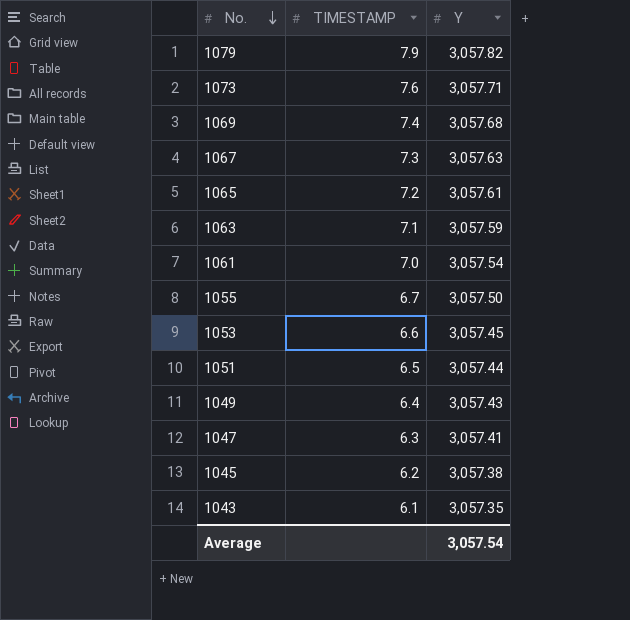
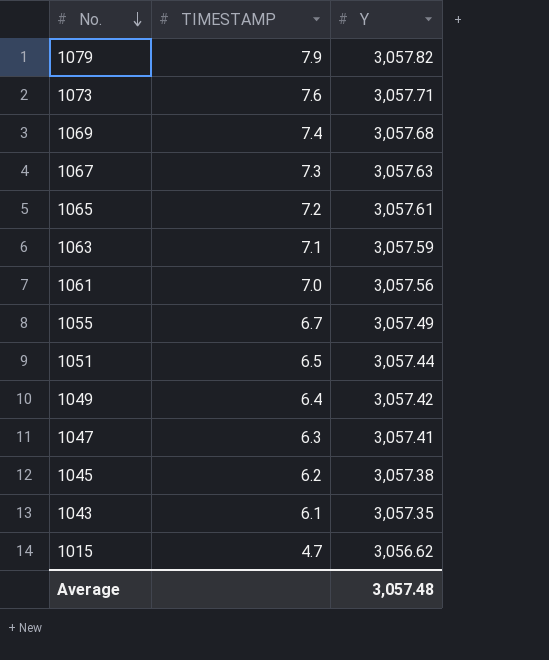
row 1053: 6.6 | 3,057.45 -> none
1061 | Y: 3,057.54 -> 3,057.56
1055 | Y: 3,057.50 -> 3,057.49
1049 | Y: 3,057.43 -> 3,057.42
row 1015: none -> 4.7 | 3,056.62
Average | Y: 3,057.54 -> 3,057.48

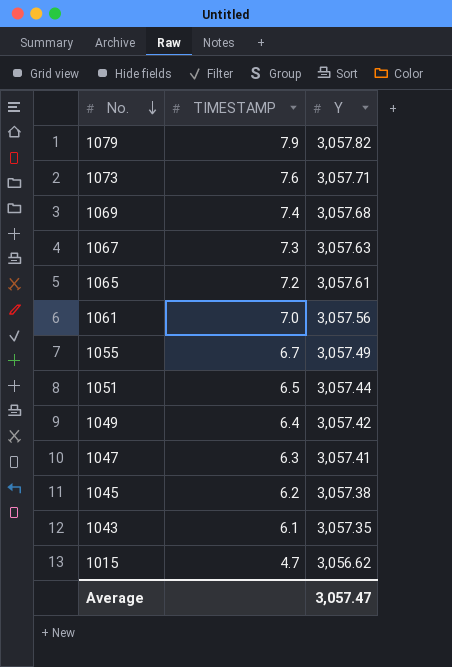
row 1063: 7.1 | 3,057.59 -> none
Average | Y: 3,057.48 -> 3,057.47

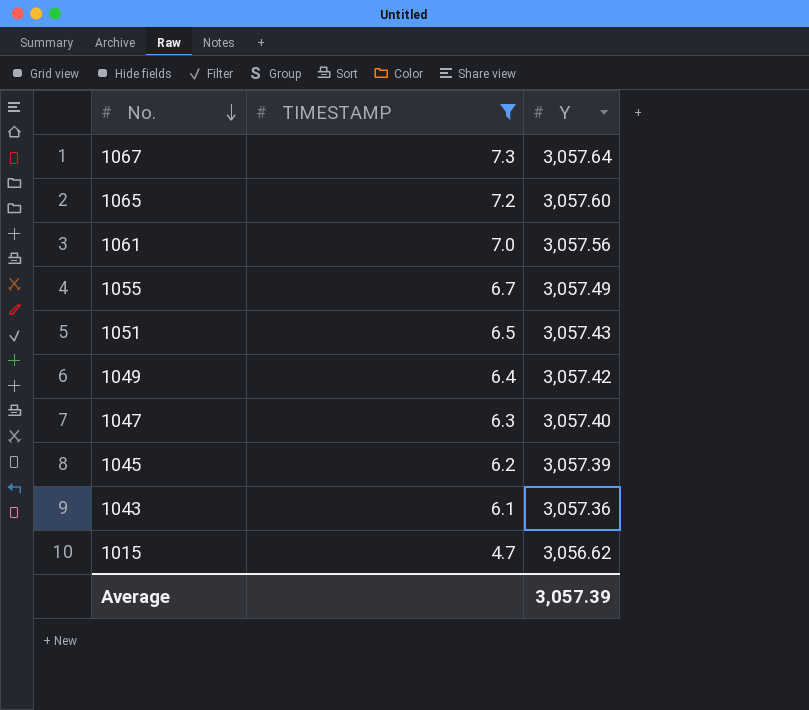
filter: none -> TIMESTAMP <= 7.3
1067 | Y: 3,057.63 -> 3,057.64
1065 | Y: 3,057.61 -> 3,057.60
1051 | Y: 3,057.44 -> 3,057.43
1047 | Y: 3,057.41 -> 3,057.40
1045 | Y: 3,057.38 -> 3,057.39
1043 | Y: 3,057.35 -> 3,057.36
Average | Y: 3,057.47 -> 3,057.39

